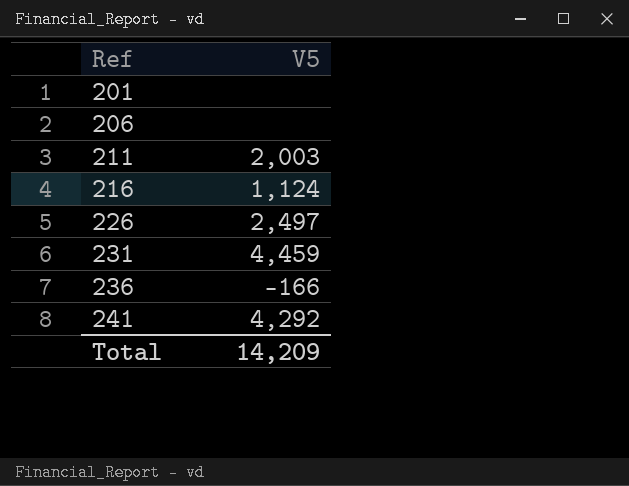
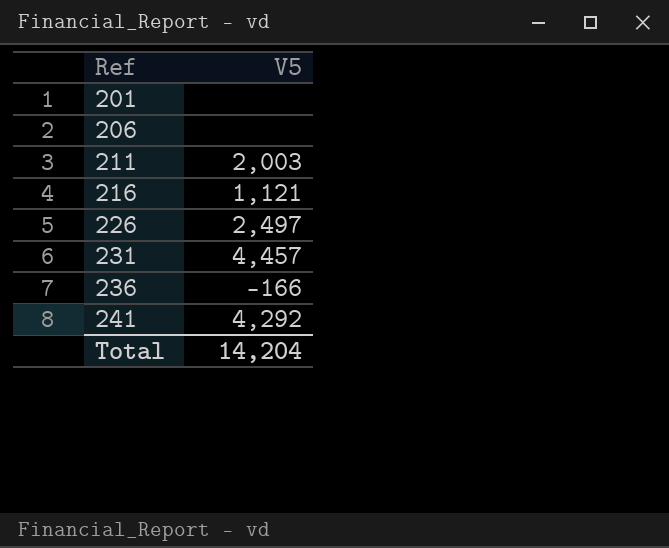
216 | V5: 1,124 -> 1,121
231 | V5: 4,459 -> 4,457
Total | V5: 14,209 -> 14,204

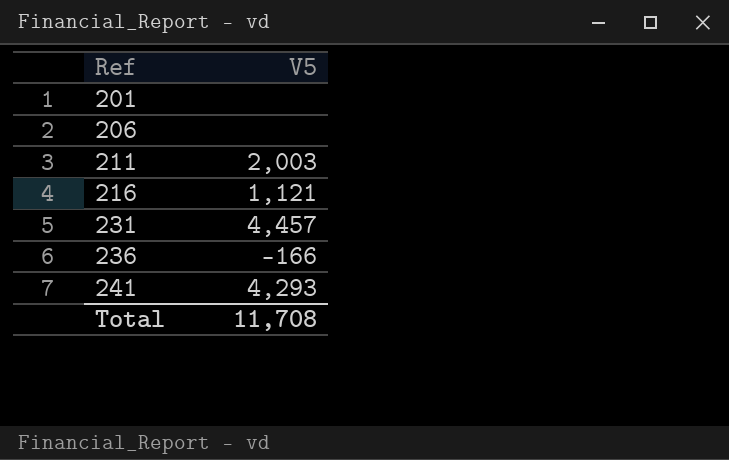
row 226: 2,497 -> none
241 | V5: 4,292 -> 4,293
Total | V5: 14,204 -> 11,708

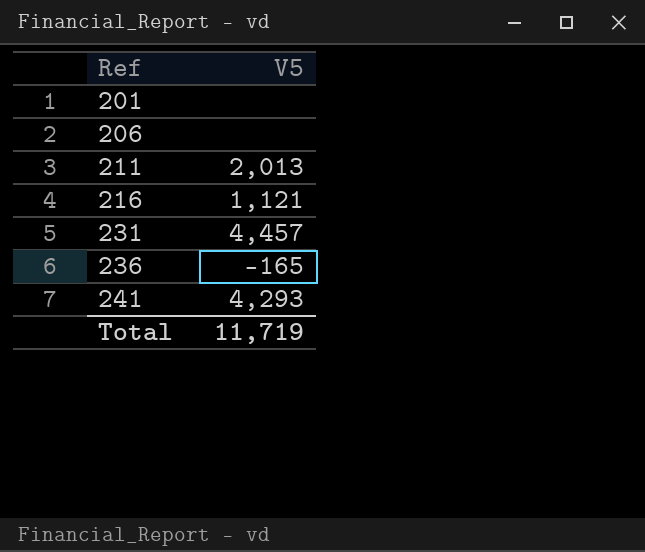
211 | V5: 2,003 -> 2,013
236 | V5: -166 -> -165
Total | V5: 11,708 -> 11,719

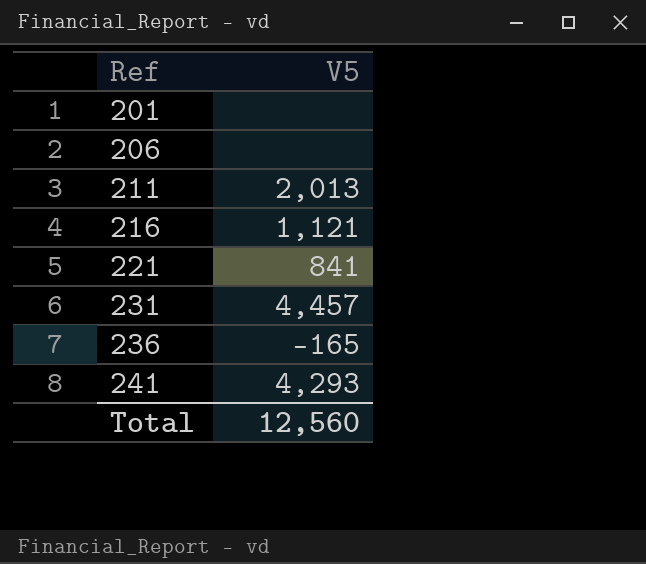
row 221: none -> 841
Total | V5: 11,719 -> 12,560

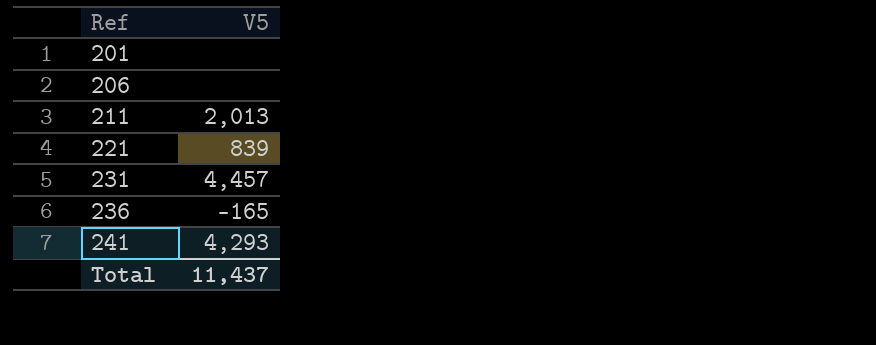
row 216: 1,121 -> none
221 | V5: 841 -> 839
Total | V5: 12,560 -> 11,437

